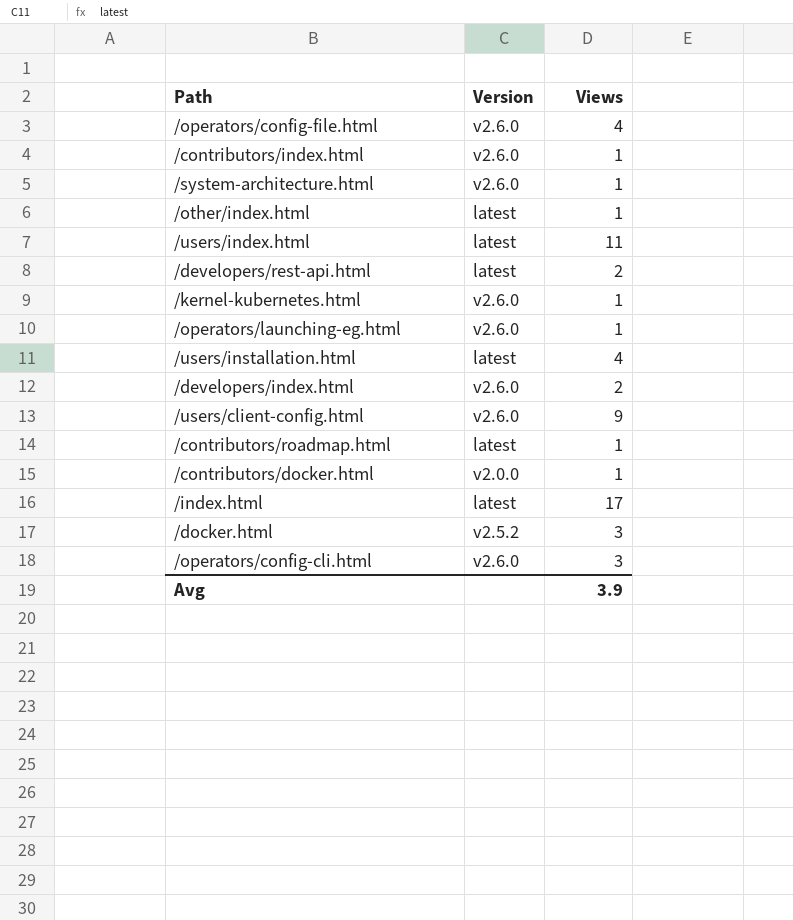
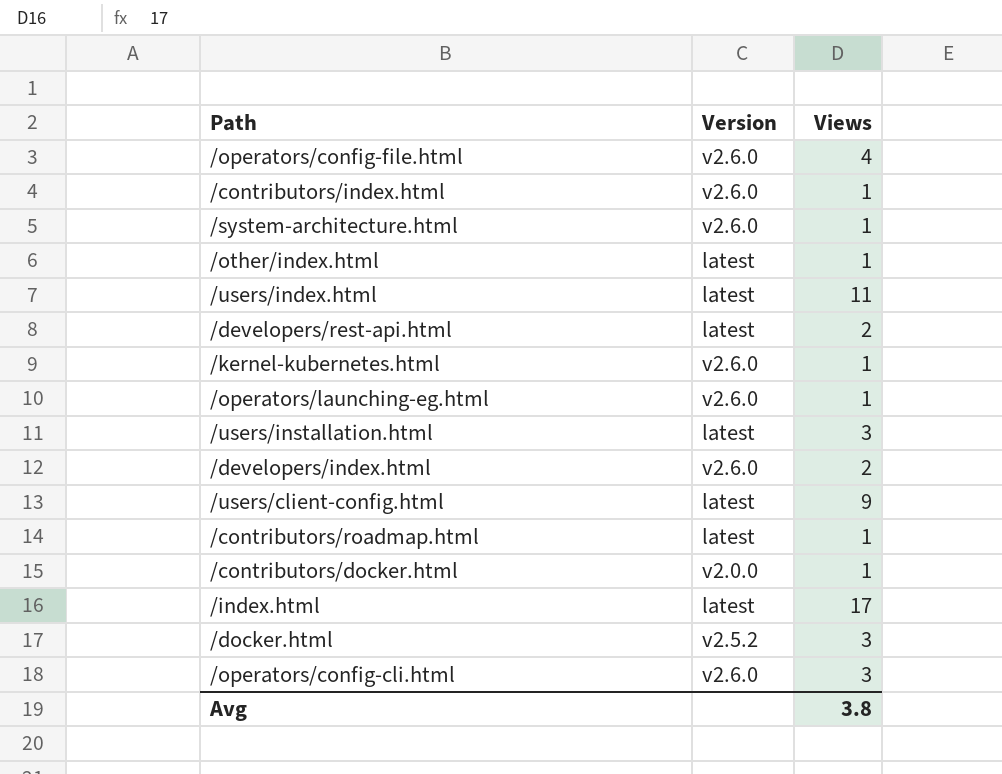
/users/installation.html | Views: 4 -> 3
/users/client-config.html | Version: v2.6.0 -> latest
Avg | Views: 3.9 -> 3.8

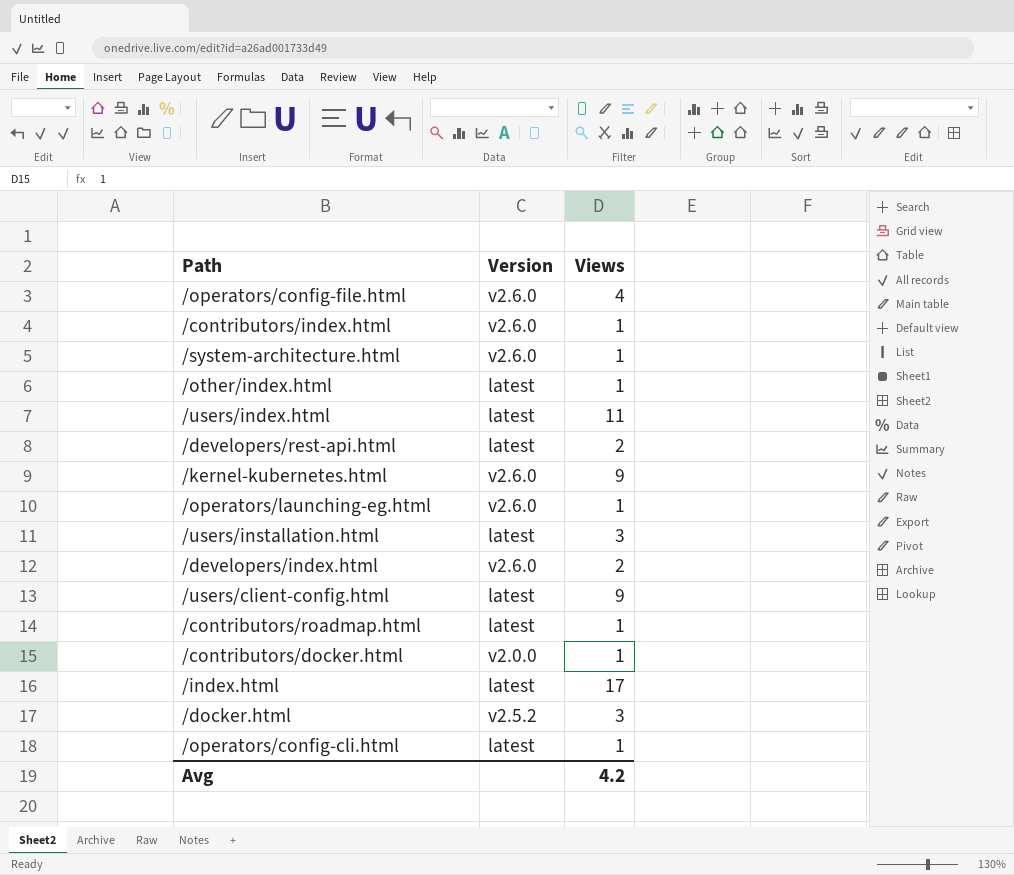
/kernel-kubernetes.html | Views: 1 -> 9
/operators/config-cli.html | Version: v2.6.0 -> latest
/operators/config-cli.html | Views: 3 -> 1
Avg | Views: 3.8 -> 4.2

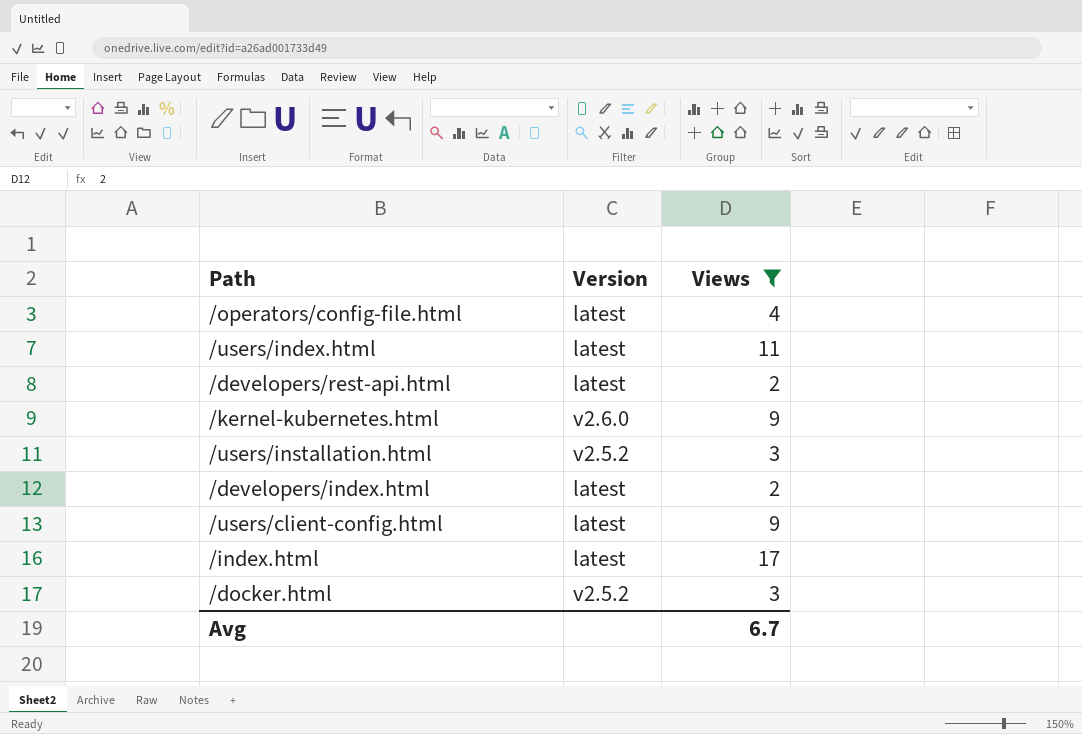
filter: none -> Views != 1
/operators/config-file.html | Version: v2.6.0 -> latest
/users/installation.html | Version: latest -> v2.5.2
/developers/index.html | Version: v2.6.0 -> latest
Avg | Views: 4.2 -> 6.7

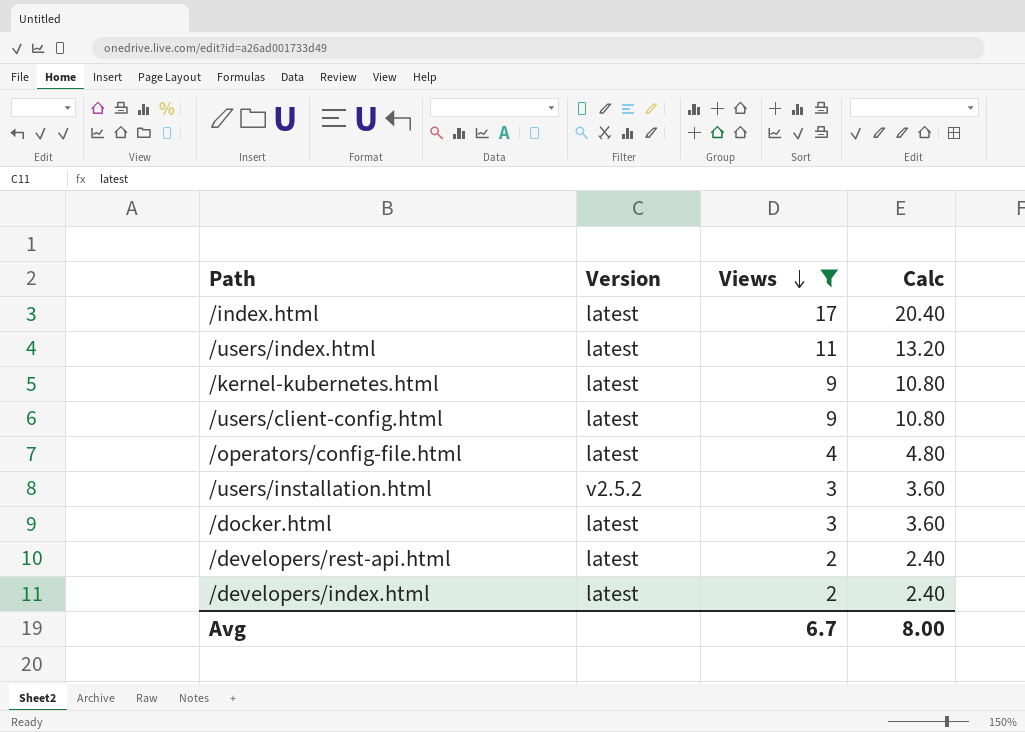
row order: none -> Views descending
column Calc | formula: none -> [Views] * 1.2
/kernel-kubernetes.html | Version: v2.6.0 -> latest
/docker.html | Version: v2.5.2 -> latest

